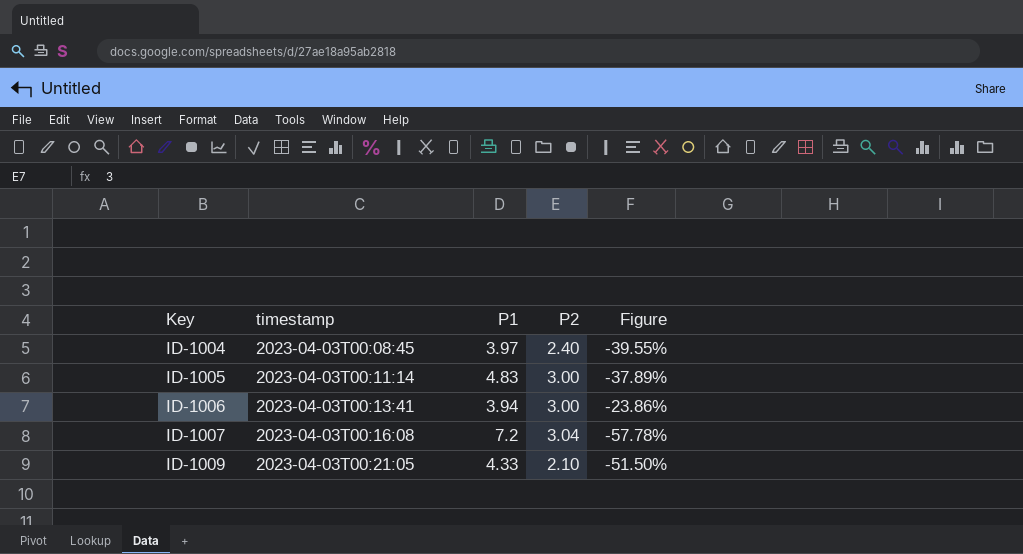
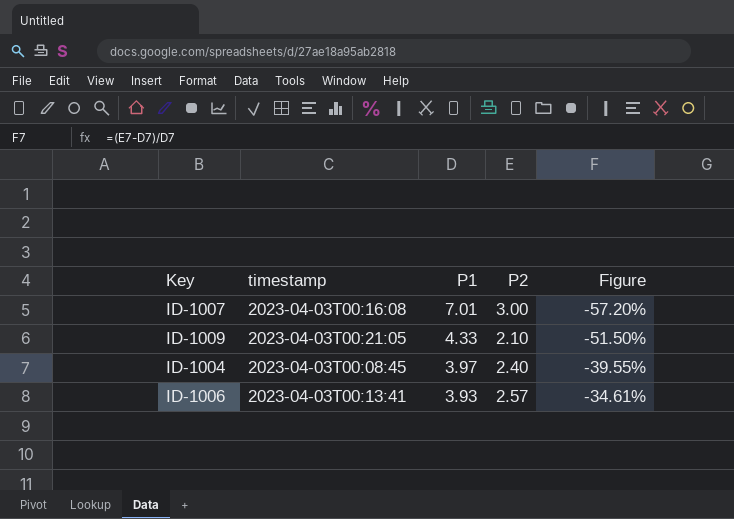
row order: Key ascending -> P1 descending
row ID-1005: 2023-04-03T00:11:14 | 4.83 | 3.00 | -37.89% -> none
ID-1007 | P1: 7.2 -> 7.01
ID-1007 | P2: 3.04 -> 3.00
ID-1007 | Figure: -57.78% -> -57.20%
ID-1006 | P1: 3.94 -> 3.93
ID-1006 | P2: 3.00 -> 2.57
ID-1006 | Figure: -23.86% -> -34.61%

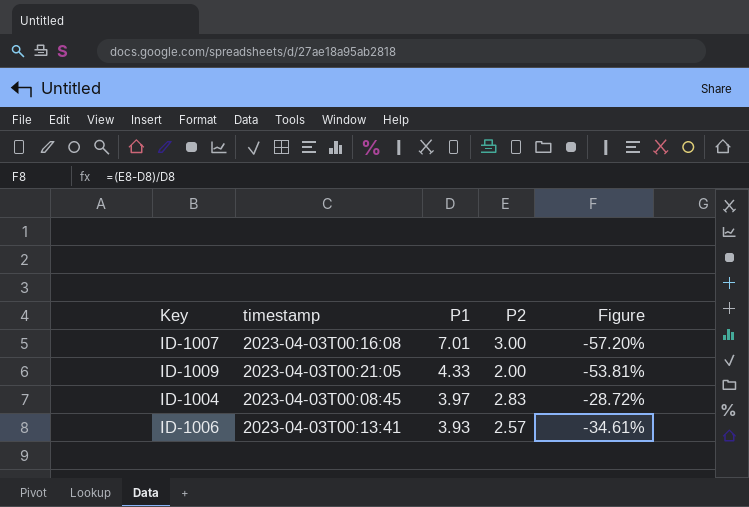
ID-1009 | P2: 2.10 -> 2.00
ID-1009 | Figure: -51.50% -> -53.81%
ID-1004 | P2: 2.40 -> 2.83
ID-1004 | Figure: -39.55% -> -28.72%

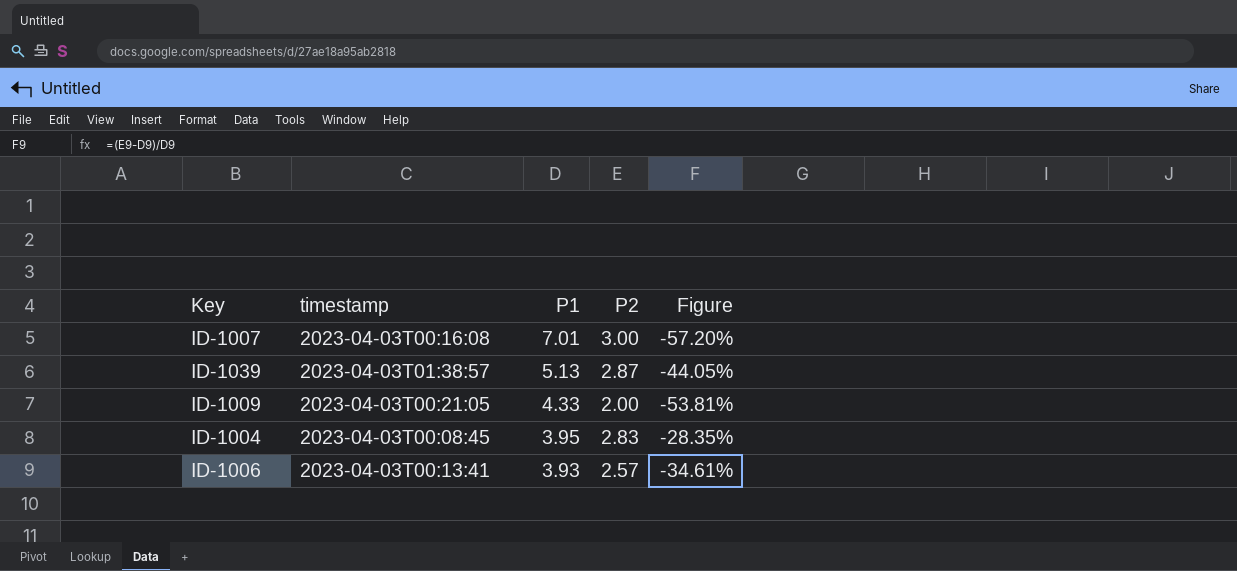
row ID-1039: none -> 2023-04-03T01:38:57 | 5.13 | 2.87 | -44.05%
ID-1004 | P1: 3.97 -> 3.95
ID-1004 | Figure: -28.72% -> -28.35%

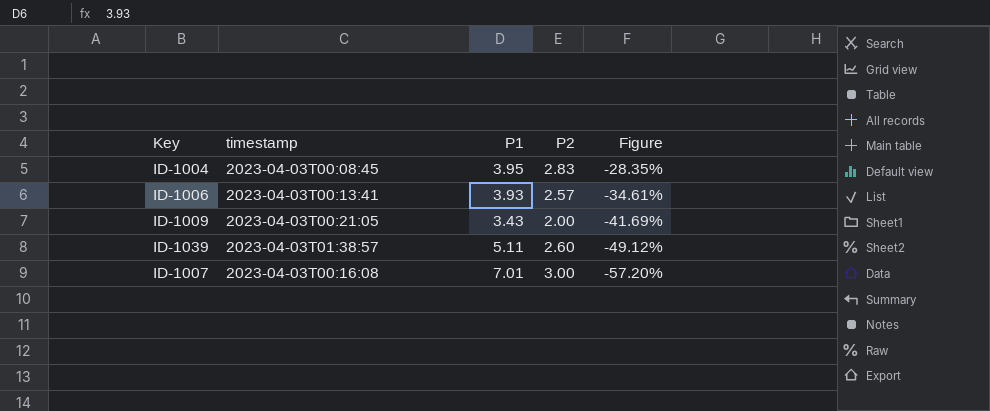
row order: P1 descending -> Figure descending
ID-1009 | P1: 4.33 -> 3.43
ID-1009 | Figure: -53.81% -> -41.69%
ID-1039 | P1: 5.13 -> 5.11
ID-1039 | P2: 2.87 -> 2.60
ID-1039 | Figure: -44.05% -> -49.12%

